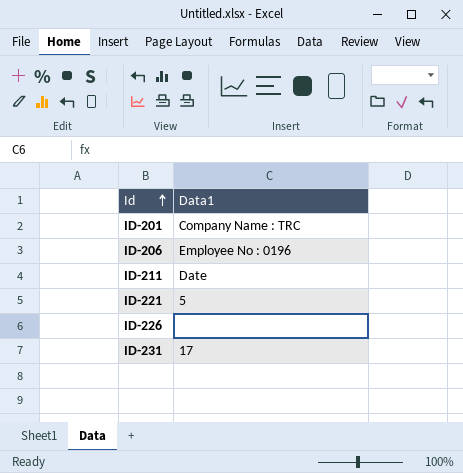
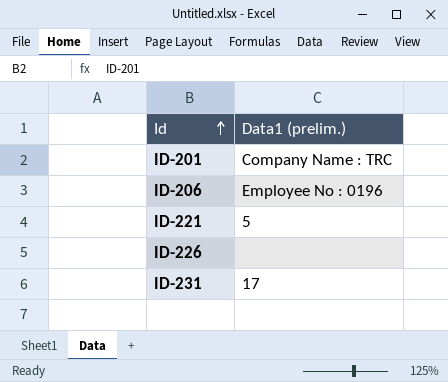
column name: Data1 -> Data1 (prelim.)
row ID-211: Date -> none

